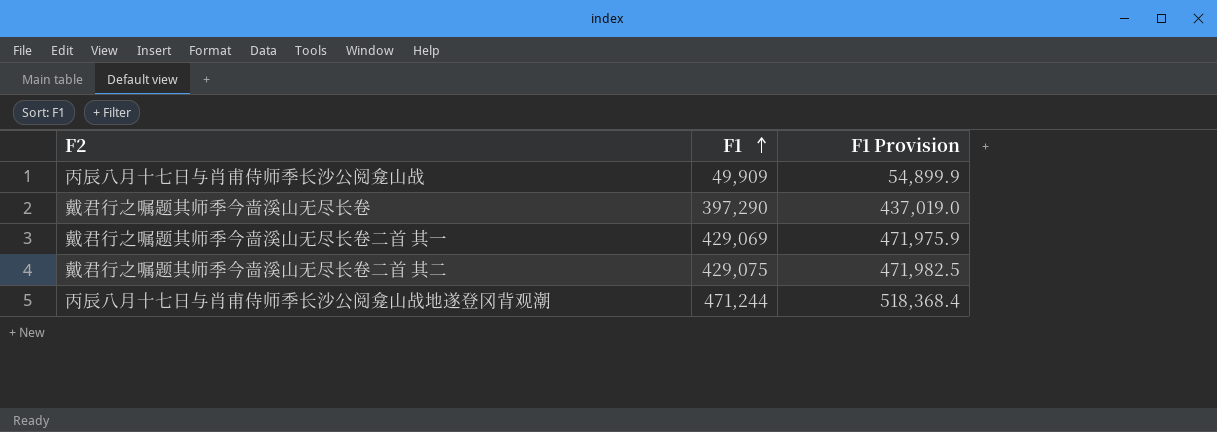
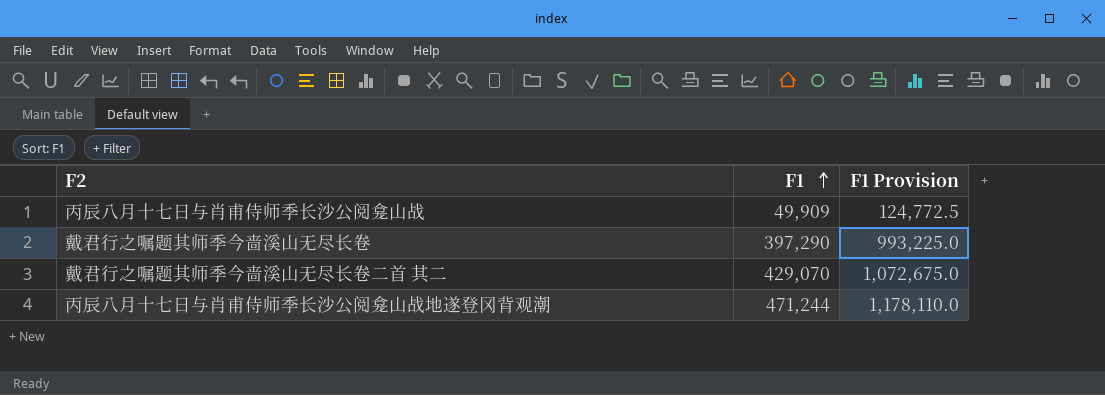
column F1 Provision | formula: [F1] * 1.1 -> [F1] * 2.5
row 戴君行之嘱题其师季今啬溪山无尽长卷二首 其一: 429,069 | 471,975.9 -> none
戴君行之嘱题其师季今啬溪山无尽长卷二首 其二 | F1: 429,075 -> 429,070

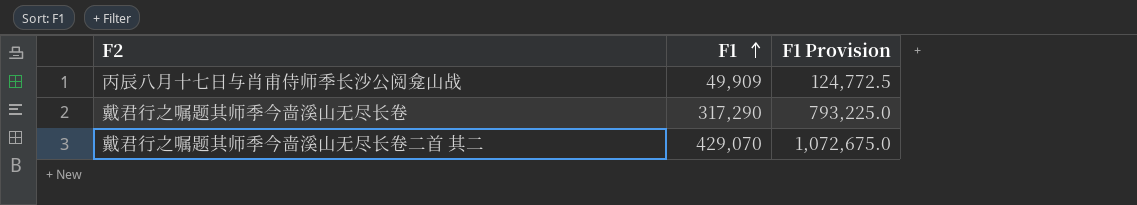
row 丙辰八月十七日与肖甫侍师季长沙公阅龛山战地遂登冈背观潮: 471,244 | 1,178,110.0 -> none
戴君行之嘱题其师季今啬溪山无尽长卷 | F1: 397,290 -> 317,290
戴君行之嘱题其师季今啬溪山无尽长卷 | F1 Provision: 993,225.0 -> 793,225.0

